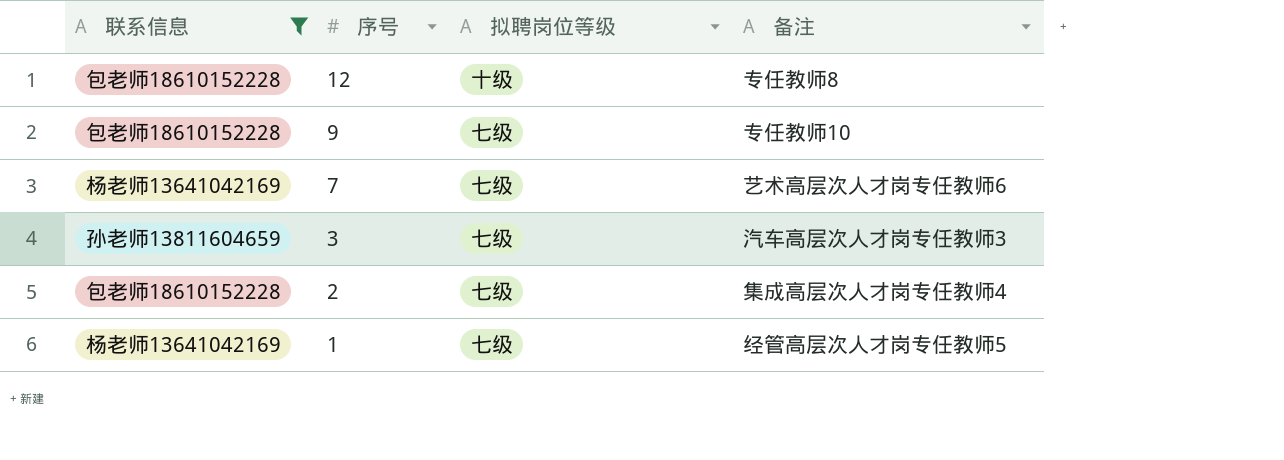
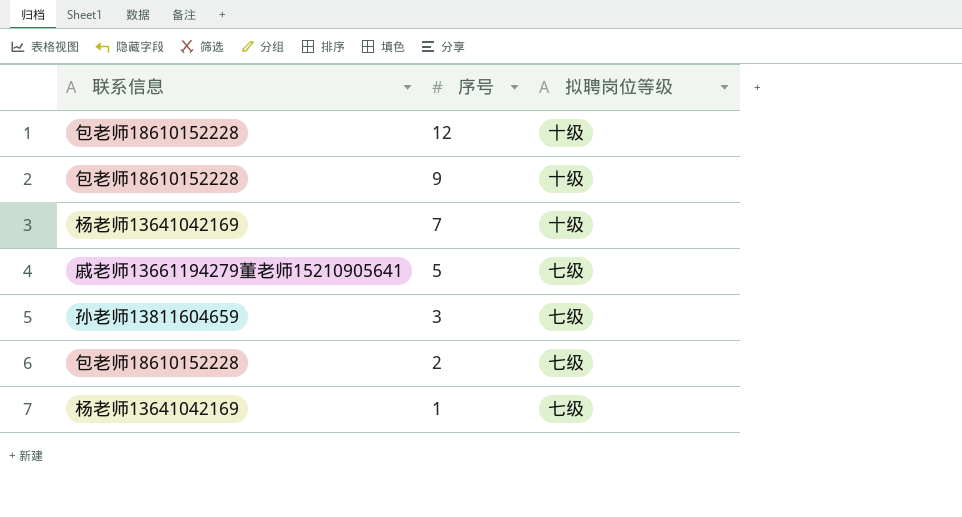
filter: 联系信息 != 戚老师13661194279董老师15210905641 -> none
column 备注 | position: 4 -> none
9 | 拟聘岗位等级: 七级 -> 十级
7 | 拟聘岗位等级: 七级 -> 十级

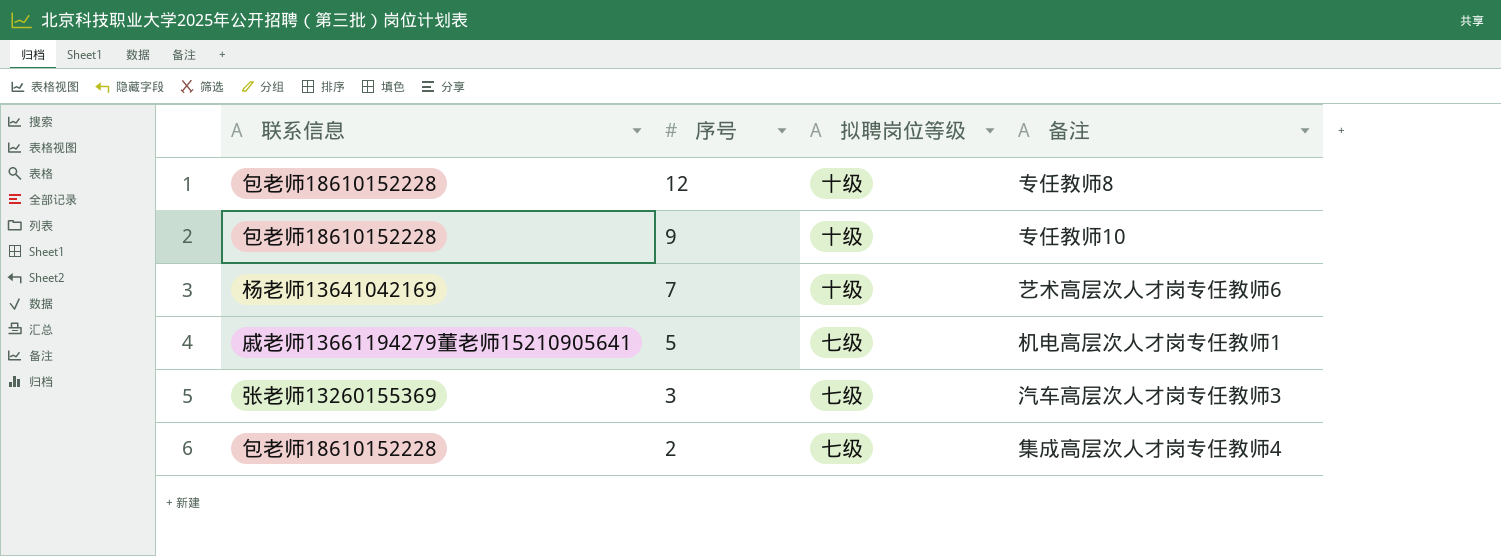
column 备注 | position: none -> 4
row 1: 杨老师13641042169 | 七级 -> none
3 | 联系信息: 孙老师13811604659 -> 张老师13260155369

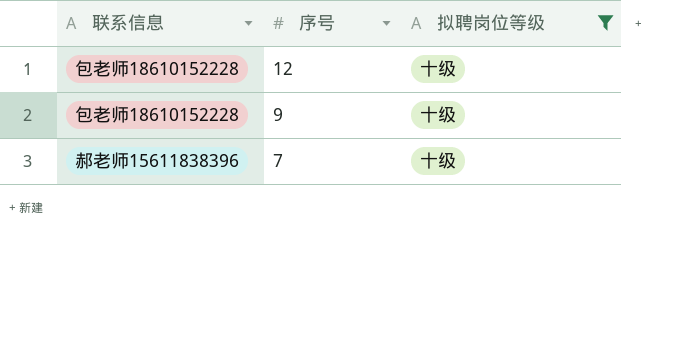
filter: none -> 拟聘岗位等级 = 十级
column 备注 | position: 4 -> none
7 | 联系信息: 杨老师13641042169 -> 郝老师15611838396

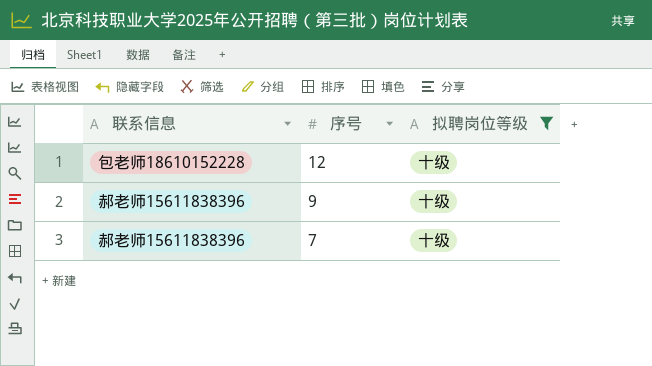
9 | 联系信息: 包老师18610152228 -> 郝老师15611838396

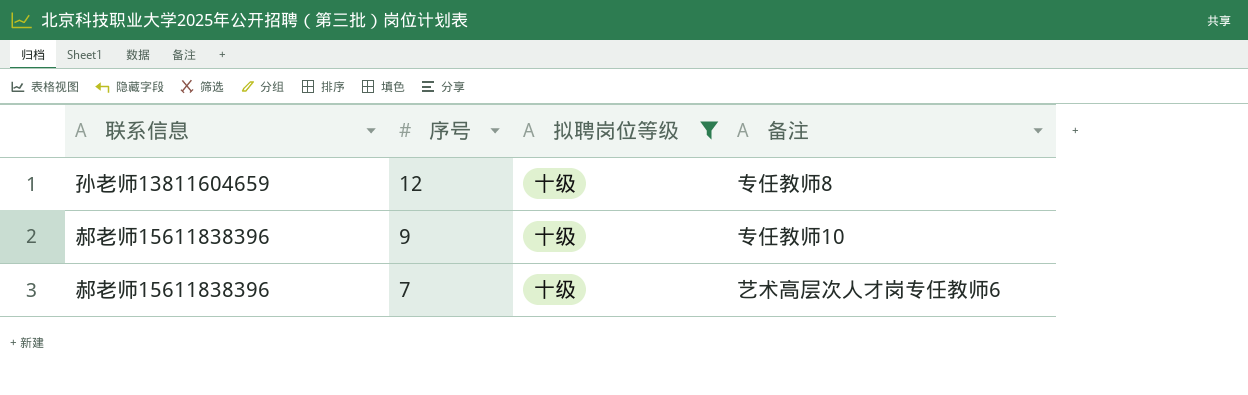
column 备注 | position: none -> 4
12 | 联系信息: 包老师18610152228 -> 孙老师13811604659

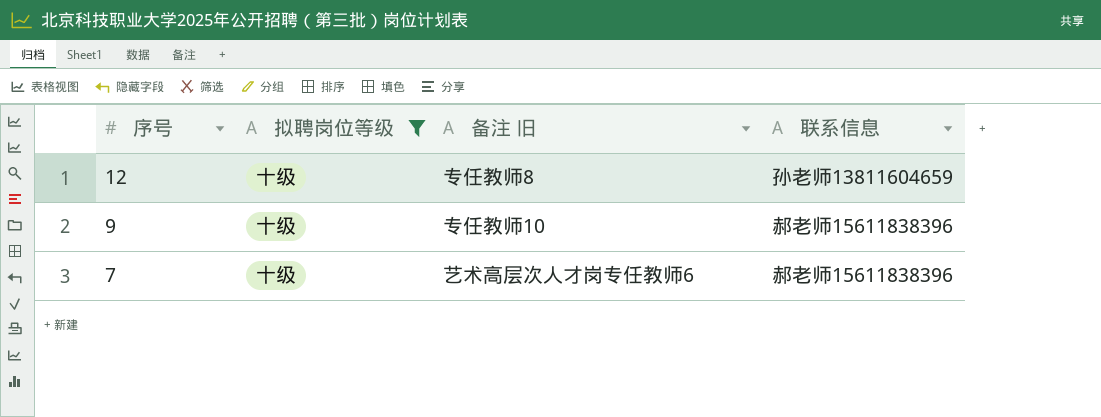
column name: 备注 -> 备注 旧
column 联系信息 | position: 1 -> 4

